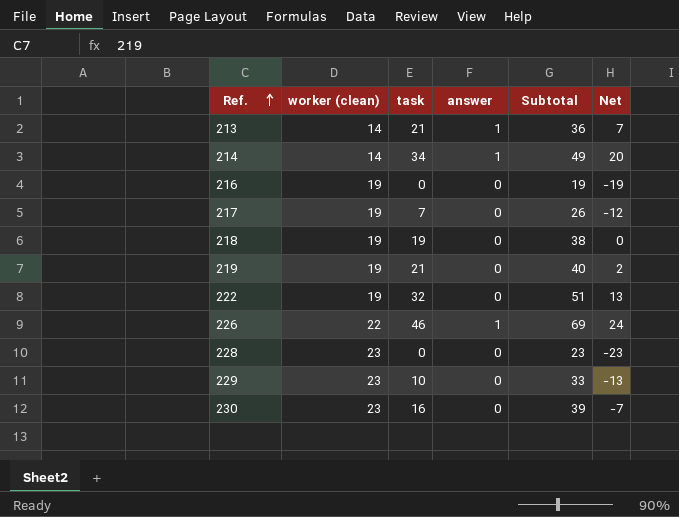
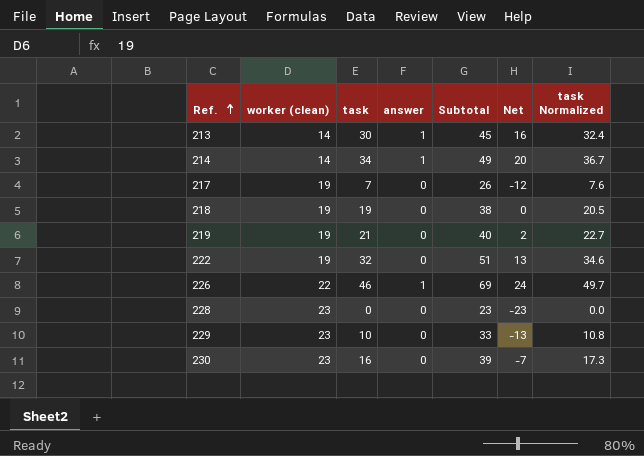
column task Normalized | formula: none -> [task] * 1.08
row 216: 19 | 0 | 0 | 19 | -19 -> none
213 | task: 21 -> 30
213 | Subtotal: 36 -> 45
213 | Net: 7 -> 16

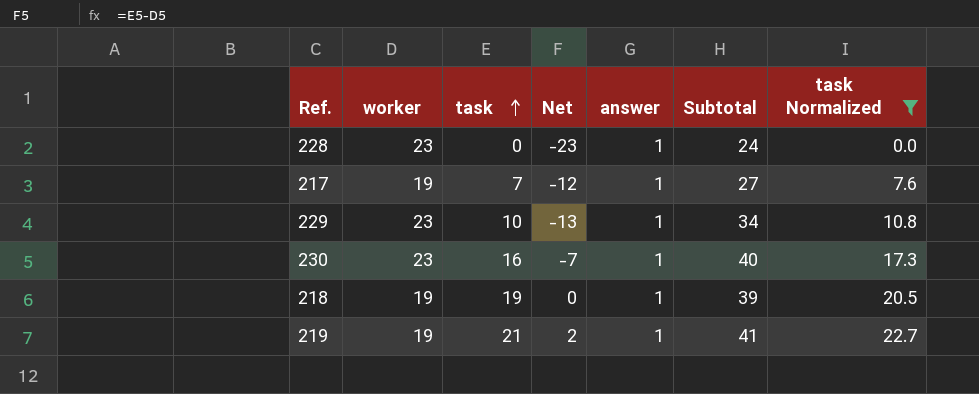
filter: none -> task Normalized <= 22.7
row order: Ref. ascending -> task ascending
column name: worker (clean) -> worker
column Net | position: 6 -> 4
228 | answer: 0 -> 1
228 | Subtotal: 23 -> 24
217 | answer: 0 -> 1
217 | Subtotal: 26 -> 27
229 | answer: 0 -> 1
229 | Subtotal: 33 -> 34
230 | answer: 0 -> 1
230 | Subtotal: 39 -> 40
218 | answer: 0 -> 1
218 | Subtotal: 38 -> 39
219 | answer: 0 -> 1
219 | Subtotal: 40 -> 41

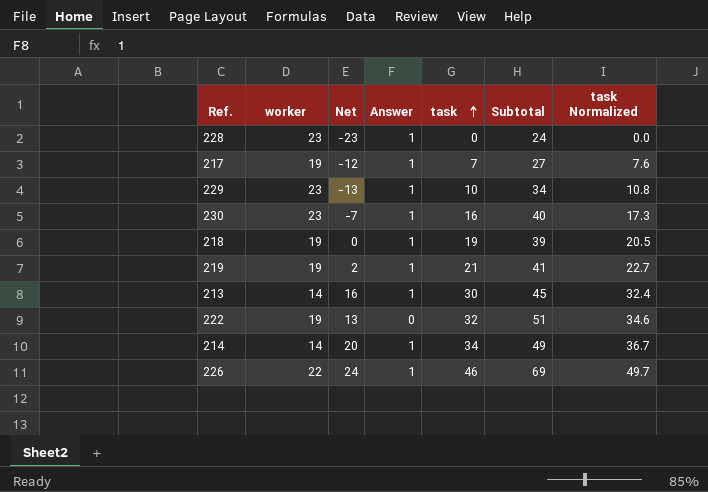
filter: task Normalized <= 22.7 -> none
column name: answer -> Answer
column task | position: 3 -> 5

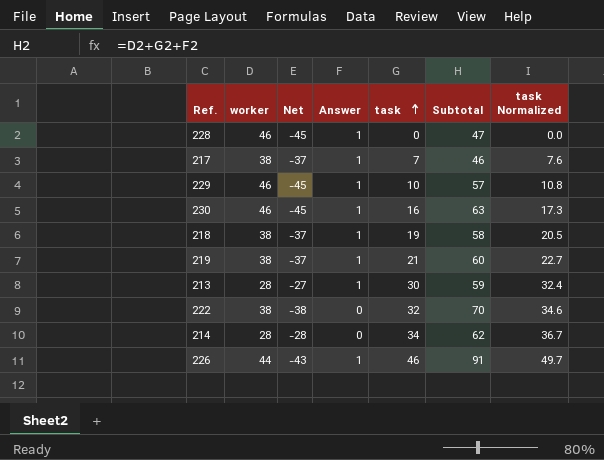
column Net | formula: [task] - [worker] -> [Answer] - [worker]
228 | worker: 23 -> 46
228 | Subtotal: 24 -> 47
217 | worker: 19 -> 38
217 | Subtotal: 27 -> 46
229 | worker: 23 -> 46
229 | Subtotal: 34 -> 57
230 | worker: 23 -> 46
230 | Subtotal: 40 -> 63
218 | worker: 19 -> 38
218 | Subtotal: 39 -> 58
219 | worker: 19 -> 38
219 | Subtotal: 41 -> 60
213 | worker: 14 -> 28
213 | Subtotal: 45 -> 59
222 | worker: 19 -> 38
222 | Subtotal: 51 -> 70
214 | worker: 14 -> 28
214 | Answer: 1 -> 0
214 | Subtotal: 49 -> 62
226 | worker: 22 -> 44
226 | Subtotal: 69 -> 91

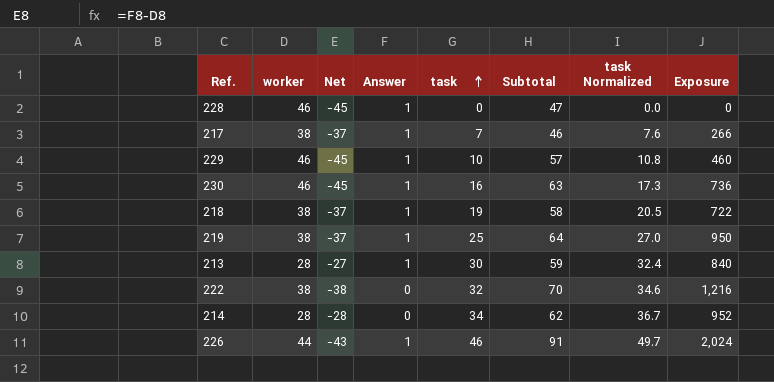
column Exposure | formula: none -> [worker] * [task]
219 | task: 21 -> 25
219 | Subtotal: 60 -> 64
219 | task Normalized: 22.7 -> 27.0

